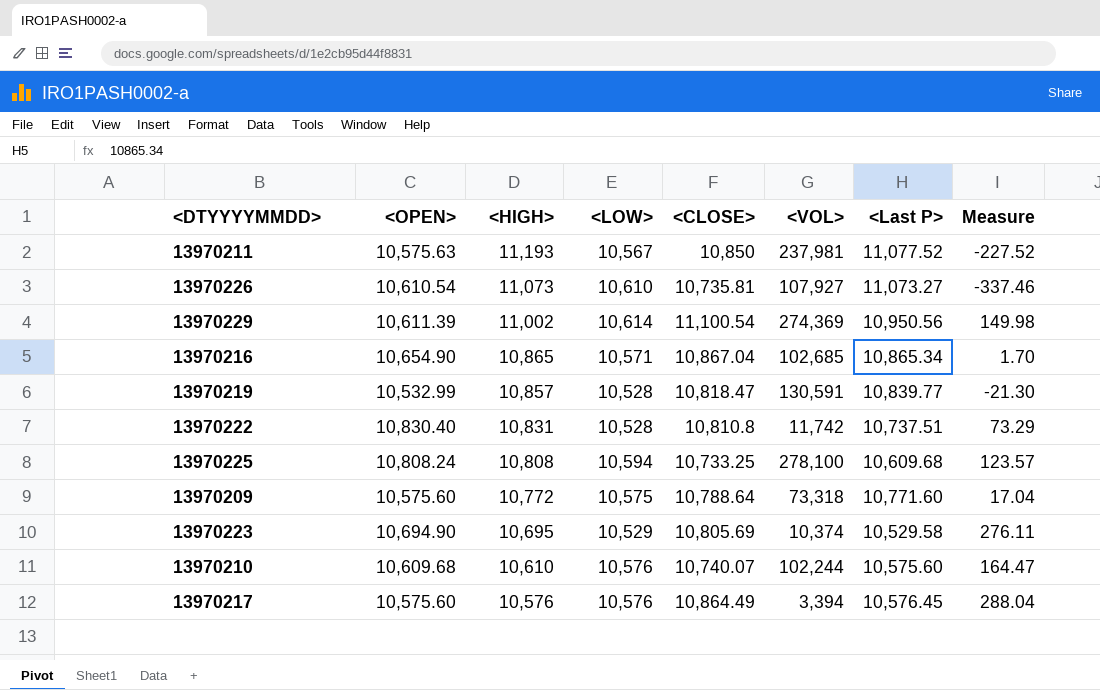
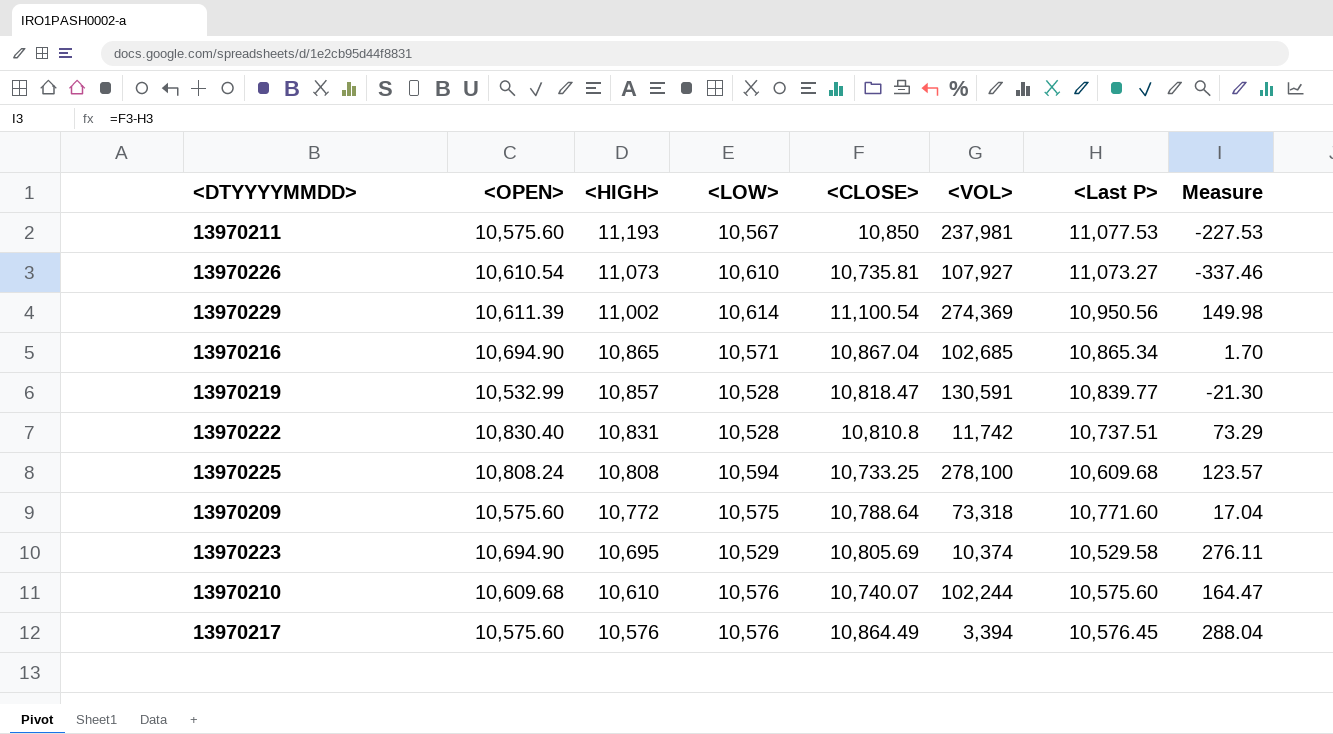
13970211 | <OPEN>: 10,575.63 -> 10,575.60
13970211 | <Last P>: 11,077.52 -> 11,077.53
13970211 | Measure: -227.52 -> -227.53
13970216 | <OPEN>: 10,654.90 -> 10,694.90

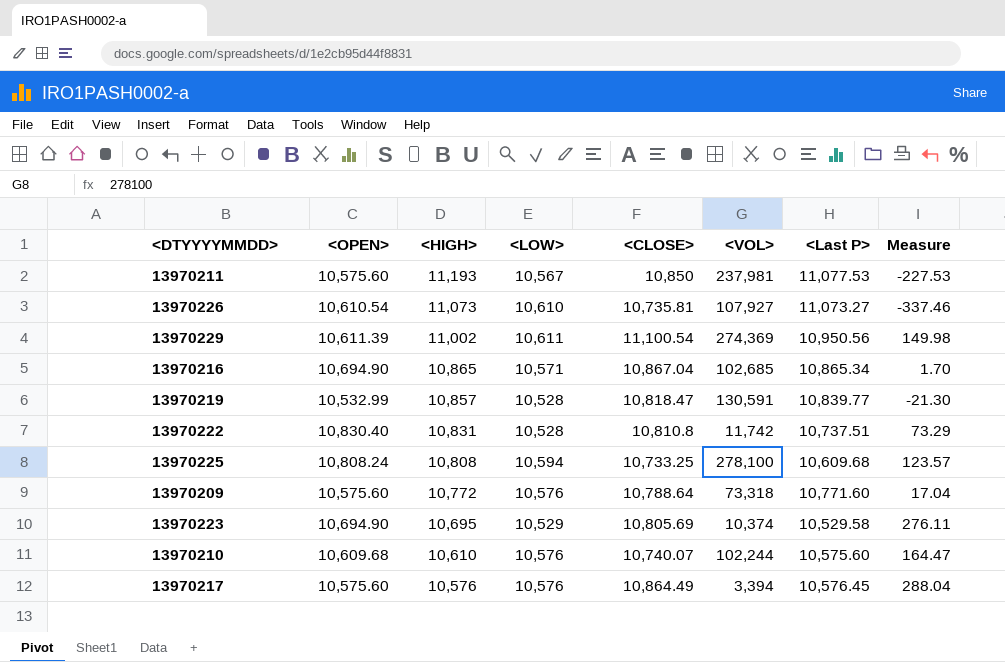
13970229 | <LOW>: 10,614 -> 10,611
13970209 | <LOW>: 10,575 -> 10,576

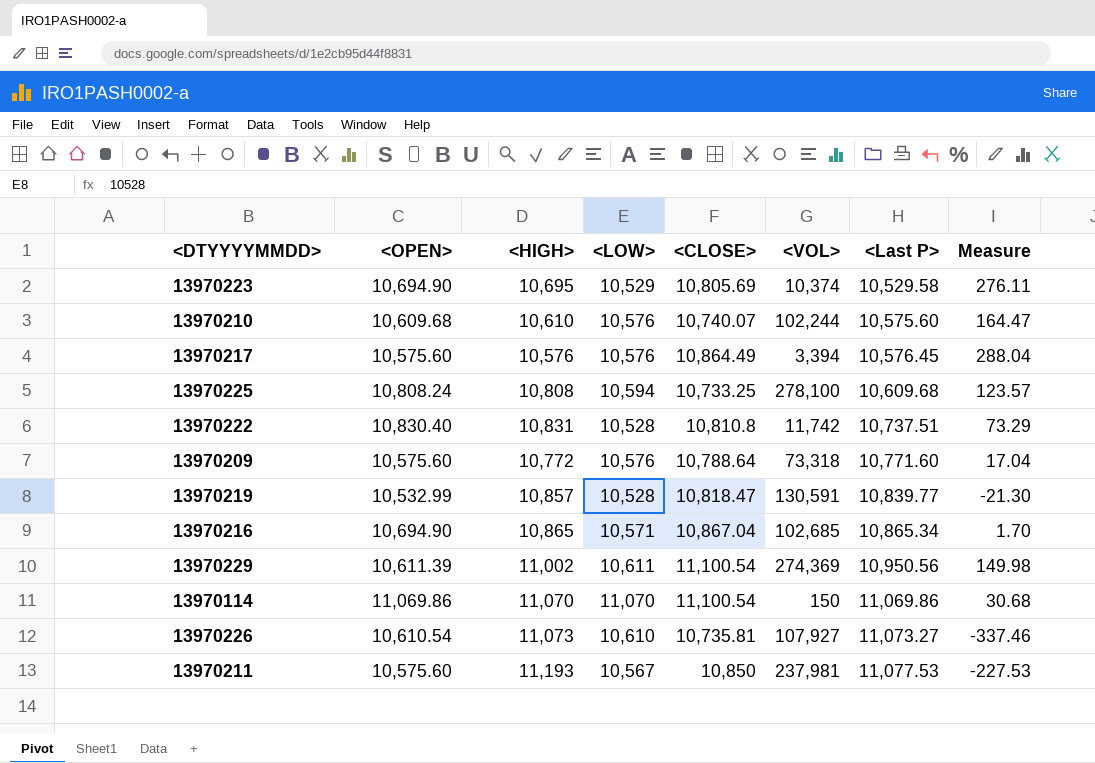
row order: <HIGH> descending -> <Last P> ascending
row 13970114: none -> 11,069.86 | 11,070 | 11,070 | 11,100.54 | 150 | 11,069.86 | 30.68

